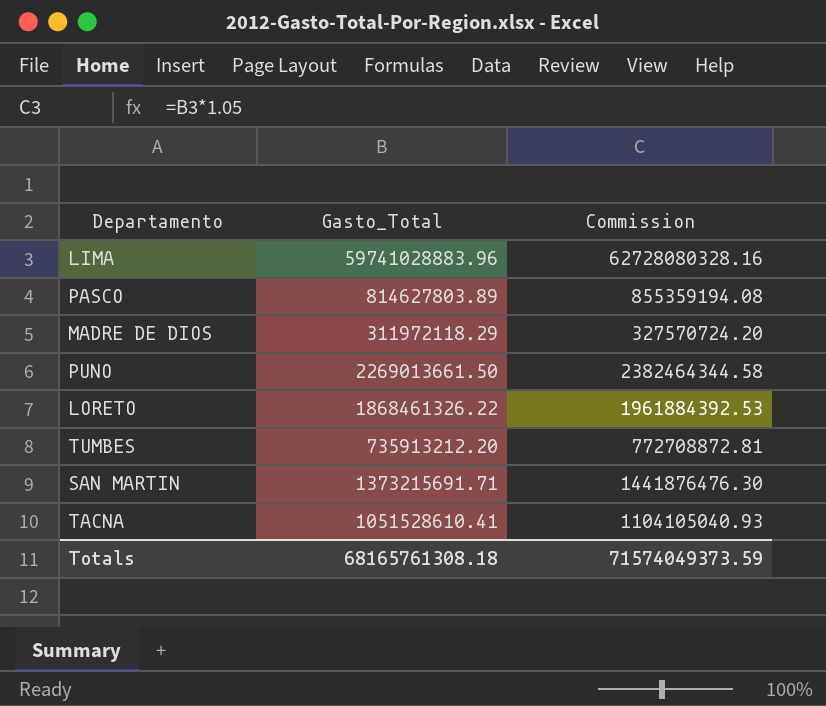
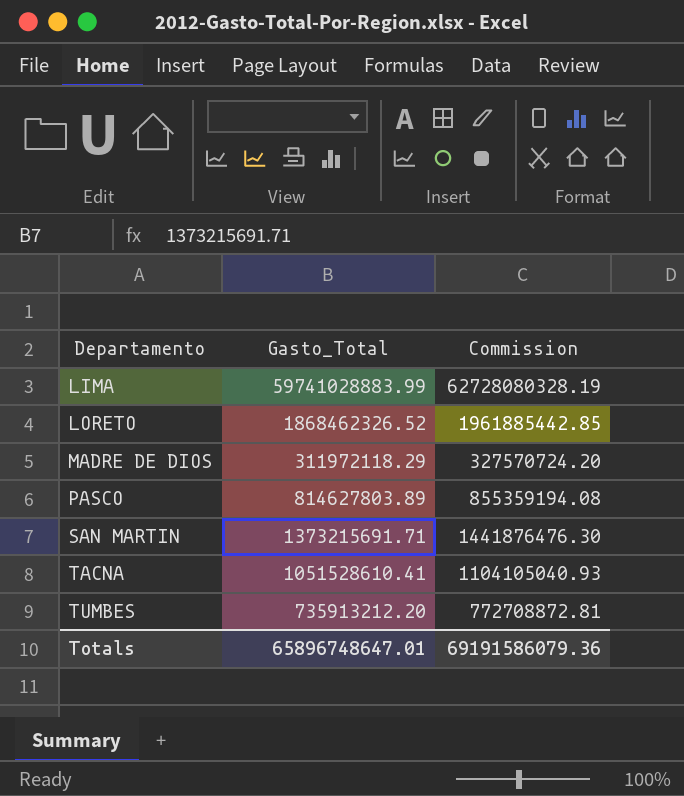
row order: none -> Departamento ascending
row PUNO: 2269013661.50 | 2382464344.58 -> none
LIMA | Gasto_Total: 59741028883.96 -> 59741028883.99
LIMA | Commission: 62728080328.16 -> 62728080328.19
LORETO | Gasto_Total: 1868461326.22 -> 1868462326.52
LORETO | Commission: 1961884392.53 -> 1961885442.85
Totals | Gasto_Total: 68165761308.18 -> 65896748647.01
Totals | Commission: 71574049373.59 -> 69191586079.36

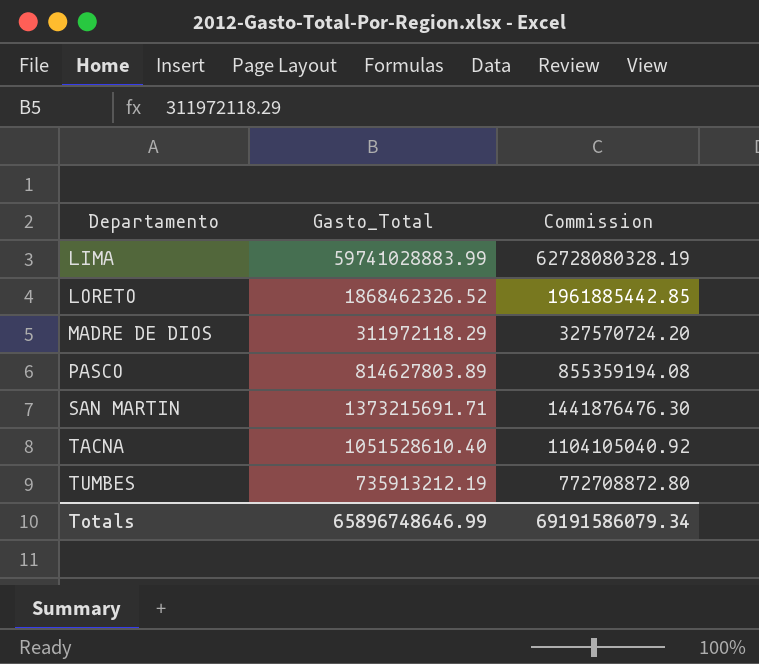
TACNA | Gasto_Total: 1051528610.41 -> 1051528610.40
TACNA | Commission: 1104105040.93 -> 1104105040.92
TUMBES | Gasto_Total: 735913212.20 -> 735913212.19
TUMBES | Commission: 772708872.81 -> 772708872.80
Totals | Gasto_Total: 65896748647.01 -> 65896748646.99
Totals | Commission: 69191586079.36 -> 69191586079.34

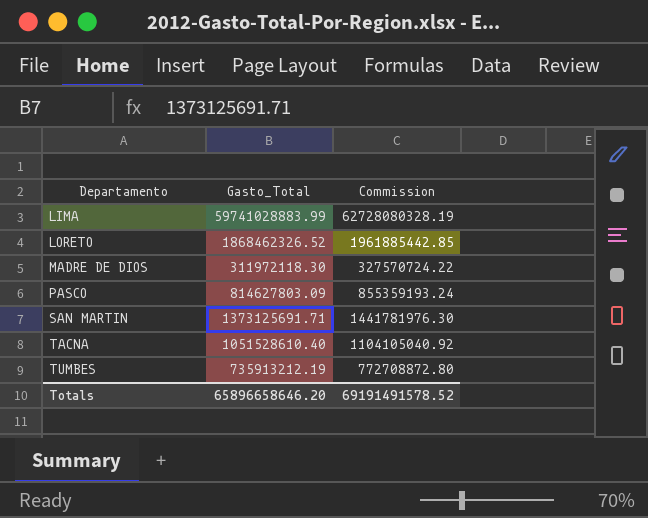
MADRE DE DIOS | Gasto_Total: 311972118.29 -> 311972118.30
MADRE DE DIOS | Commission: 327570724.20 -> 327570724.22
PASCO | Gasto_Total: 814627803.89 -> 814627803.09
PASCO | Commission: 855359194.08 -> 855359193.24
SAN MARTIN | Gasto_Total: 1373215691.71 -> 1373125691.71
SAN MARTIN | Commission: 1441876476.30 -> 1441781976.30
Totals | Gasto_Total: 65896748646.99 -> 65896658646.20
Totals | Commission: 69191586079.34 -> 69191491578.52

